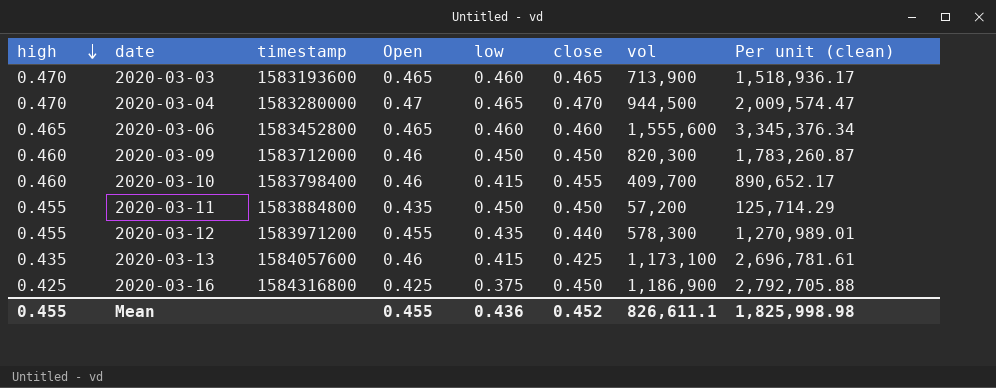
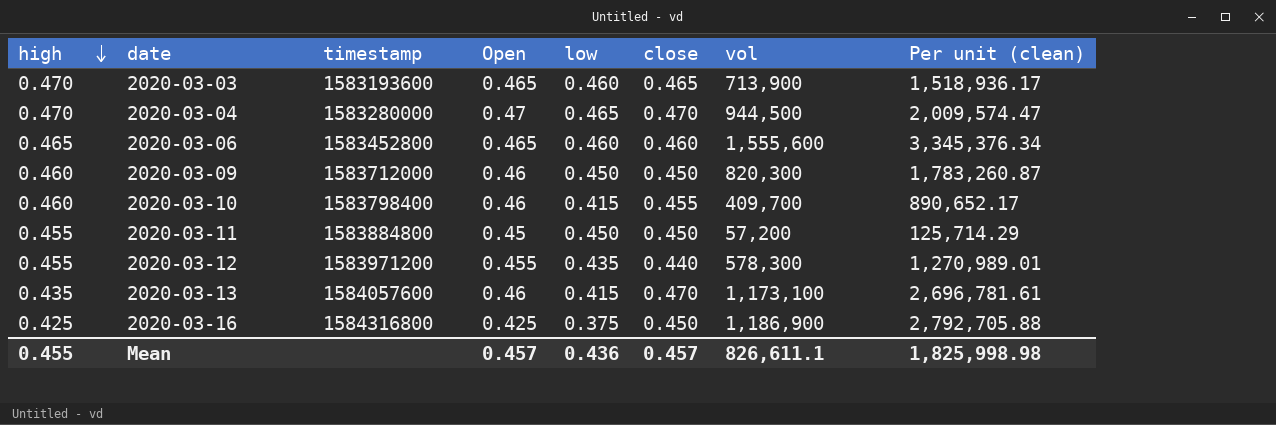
2020-03-11 | Open: 0.435 -> 0.45
2020-03-13 | close: 0.425 -> 0.470
Mean | Open: 0.455 -> 0.457
Mean | close: 0.452 -> 0.457

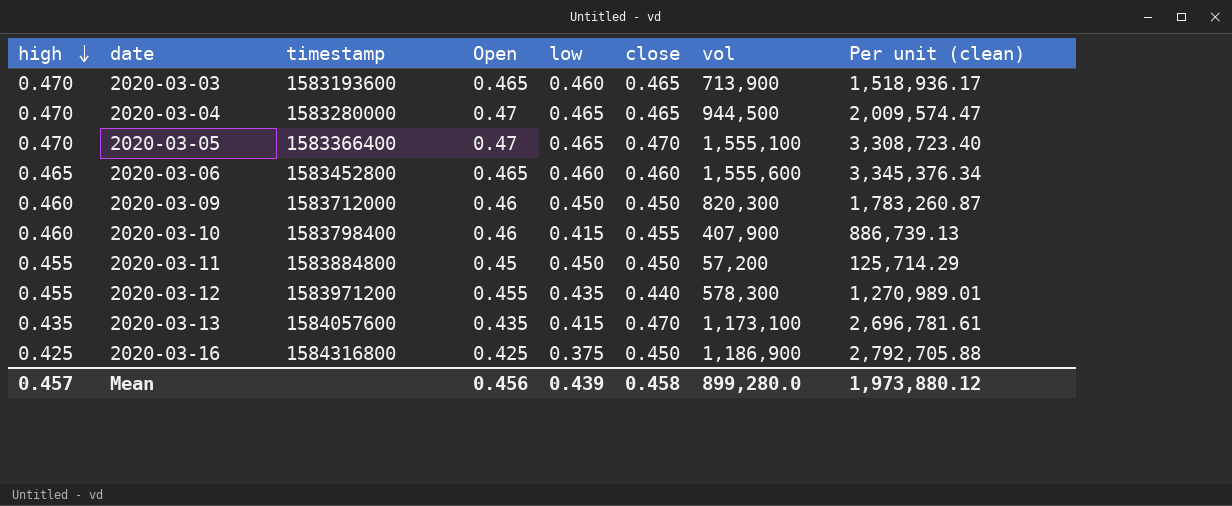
2020-03-04 | close: 0.470 -> 0.465
row 2020-03-05: none -> 0.470 | 1583366400 | 0.47 | 0.465 | 0.470 | 1,555,100 | 3,308,723.40
2020-03-10 | vol: 409,700 -> 407,900
2020-03-10 | Per unit (clean): 890,652.17 -> 886,739.13
2020-03-13 | Open: 0.46 -> 0.435
Mean | high: 0.455 -> 0.457
Mean | Open: 0.457 -> 0.456
Mean | low: 0.436 -> 0.439
Mean | close: 0.457 -> 0.458
Mean | vol: 826,611.1 -> 899,280.0
Mean | Per unit (clean): 1,825,998.98 -> 1,973,880.12

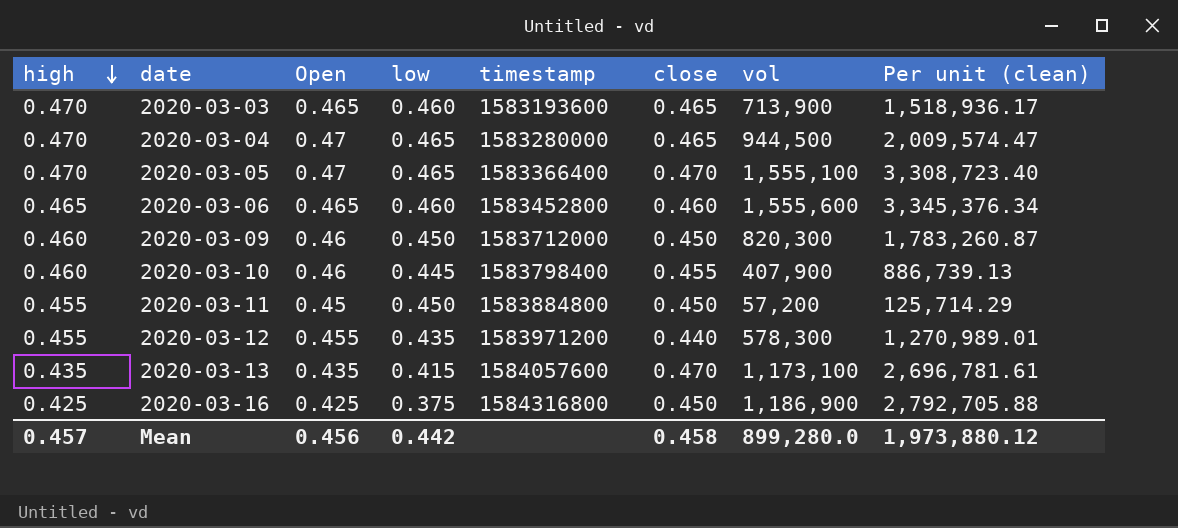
column timestamp | position: 3 -> 5
2020-03-10 | low: 0.415 -> 0.445
Mean | low: 0.439 -> 0.442

